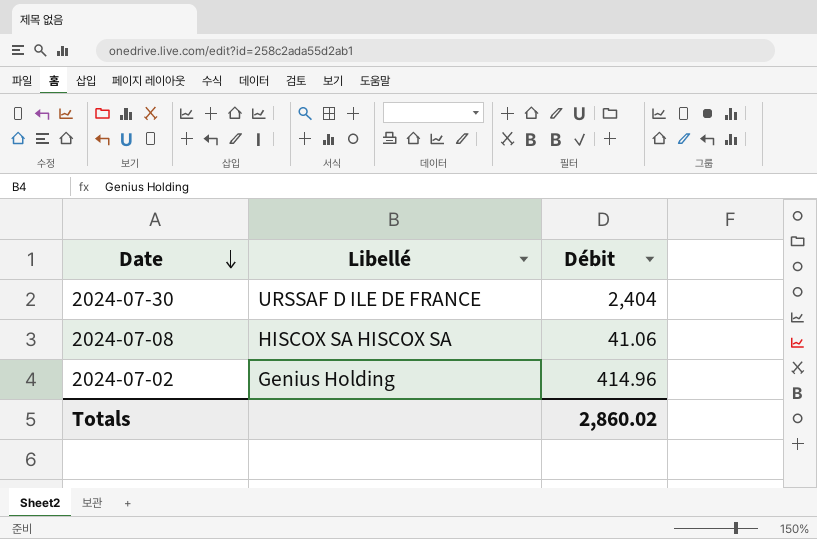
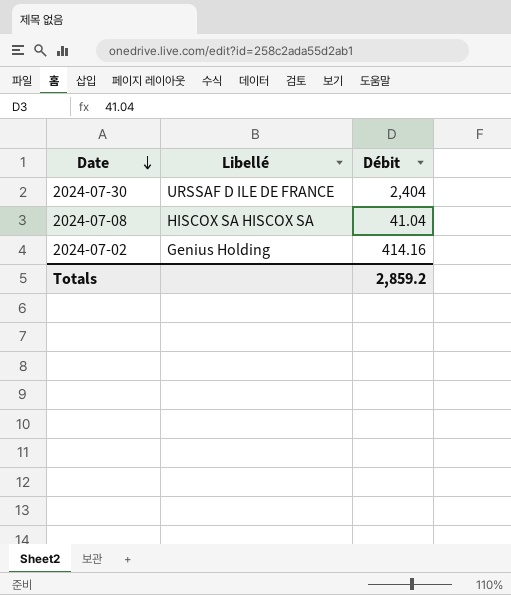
2024-07-08 | Débit: 41.06 -> 41.04
2024-07-02 | Débit: 414.96 -> 414.16
Totals | Débit: 2,860.02 -> 2,859.2

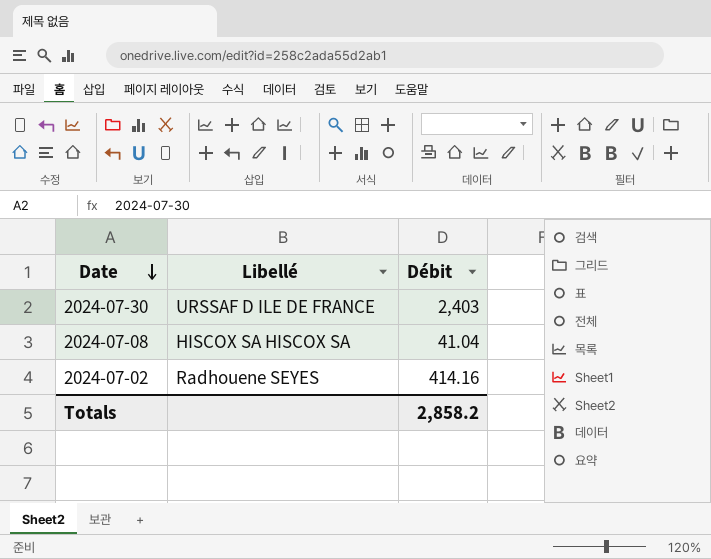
2024-07-30 | Débit: 2,404 -> 2,403
2024-07-02 | Libellé: Genius Holding -> Radhouene SEYES
Totals | Débit: 2,859.2 -> 2,858.2

